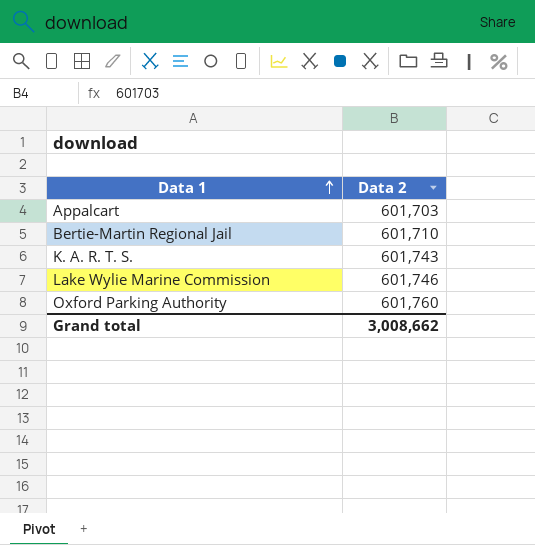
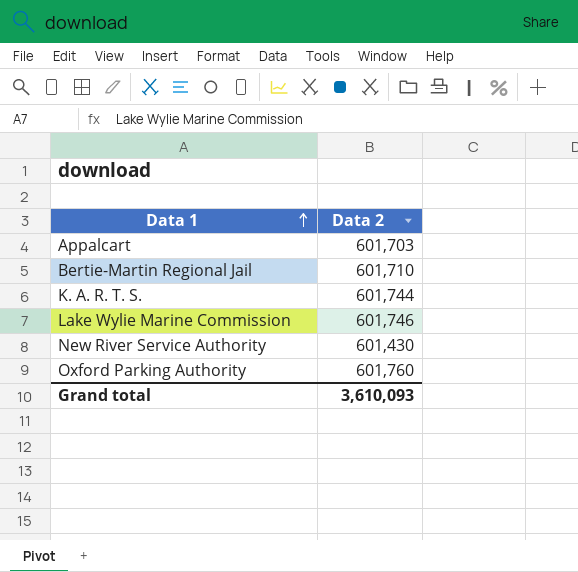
K. A. R. T. S. | Data 2: 601,743 -> 601,744
row New River Service Authority: none -> 601,430
Grand total | Data 2: 3,008,662 -> 3,610,093

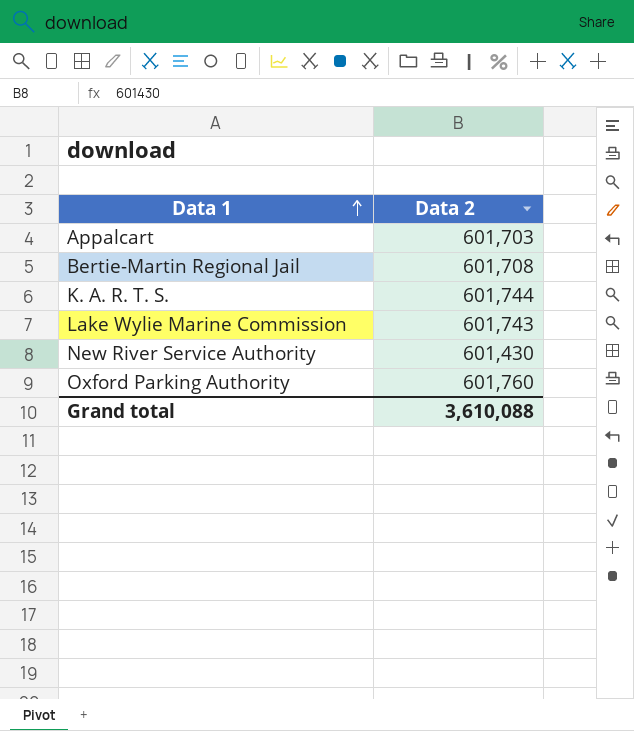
Bertie-Martin Regional Jail | Data 2: 601,710 -> 601,708
Lake Wylie Marine Commission | Data 2: 601,746 -> 601,743
Grand total | Data 2: 3,610,093 -> 3,610,088

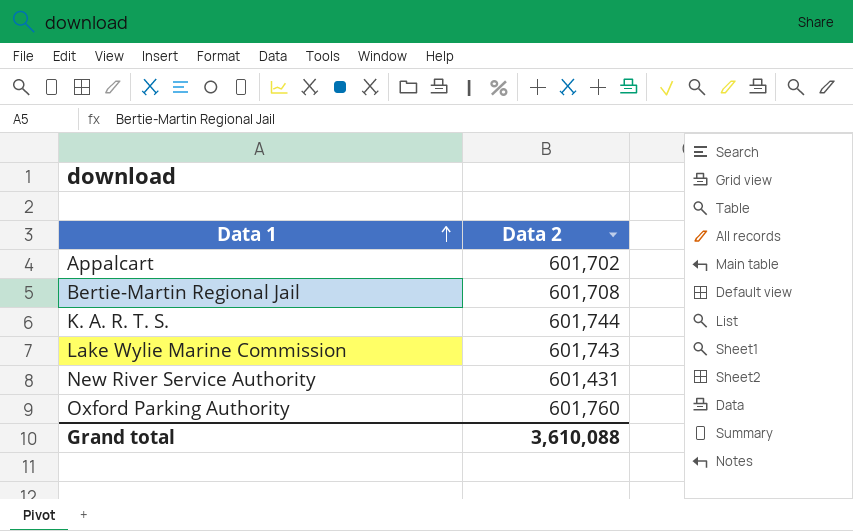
Appalcart | Data 2: 601,703 -> 601,702
New River Service Authority | Data 2: 601,430 -> 601,431

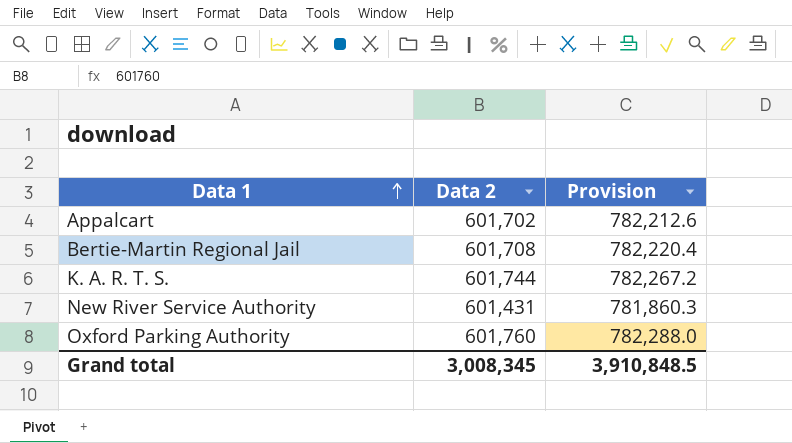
column Provision | formula: none -> [Data 2] * 1.3
row Lake Wylie Marine Commission: 601,743 -> none
Grand total | Data 2: 3,610,088 -> 3,008,345

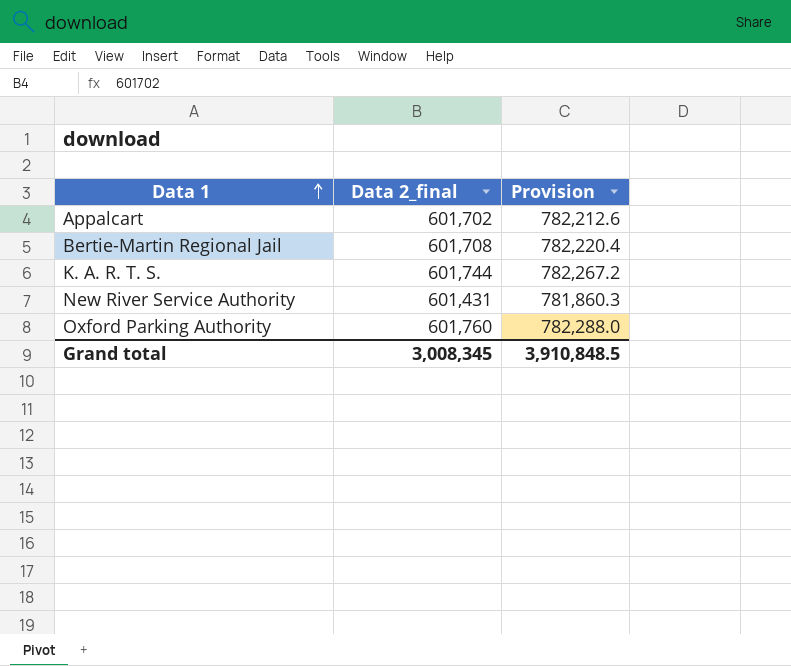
column name: Data 2 -> Data 2_final

